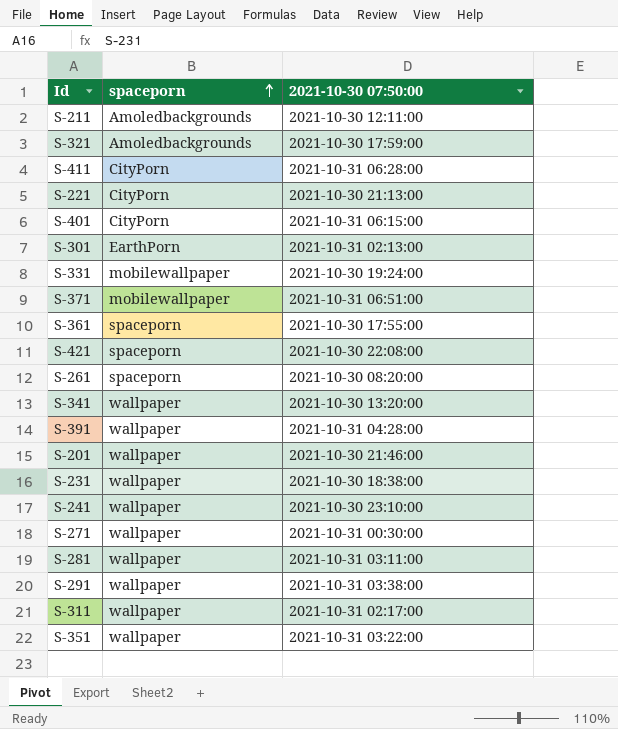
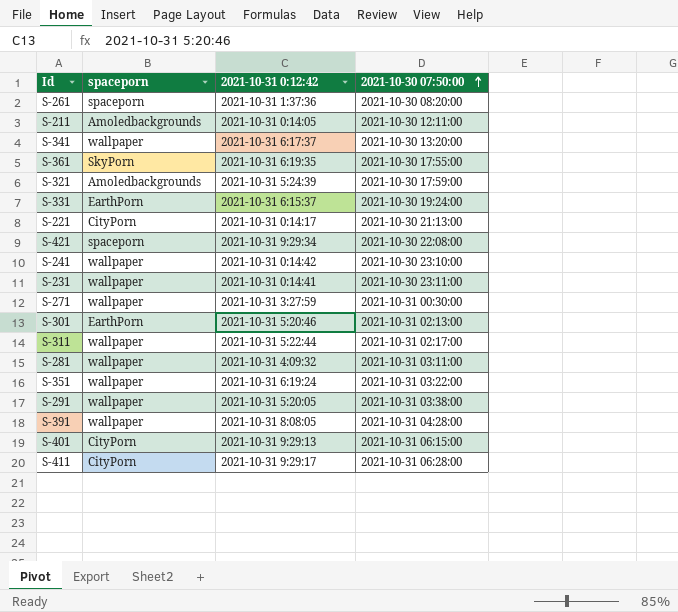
row order: spaceporn ascending -> 2021-10-30 07:50:00 ascending
column 2021-10-31 0:12:42 | position: none -> 3
row S-371: mobilewallpaper | 2021-10-31 06:51:00 -> none
row S-201: wallpaper | 2021-10-30 21:46:00 -> none
S-361 | spaceporn: spaceporn -> SkyPorn
S-331 | spaceporn: mobilewallpaper -> EarthPorn
S-231 | 2021-10-30 07:50:00: 2021-10-30 18:38:00 -> 2021-10-30 23:11:00

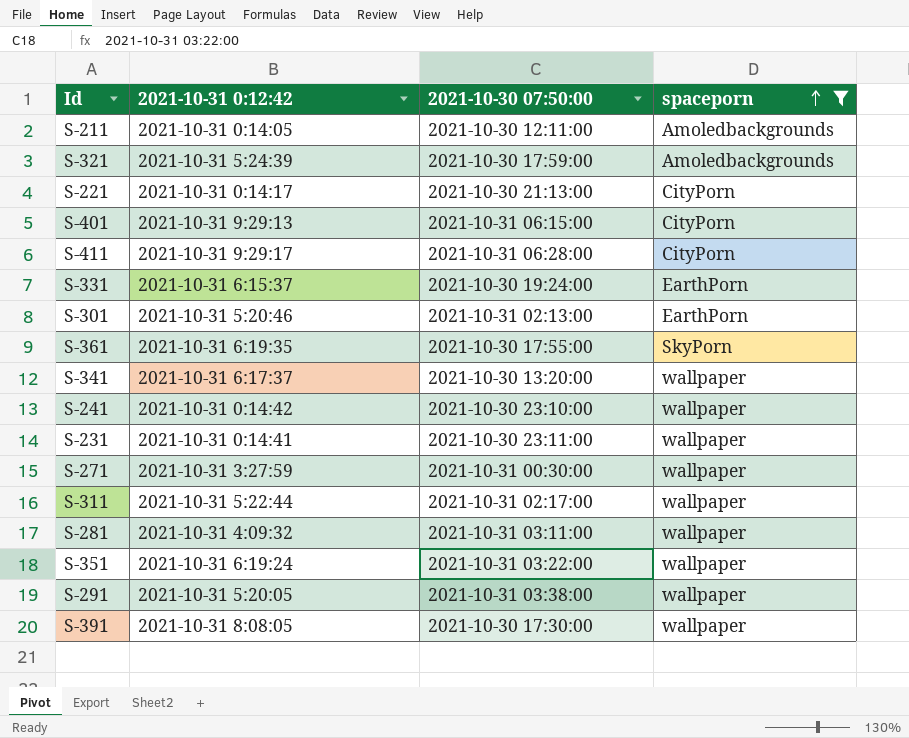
filter: none -> spaceporn != spaceporn
row order: 2021-10-30 07:50:00 ascending -> spaceporn ascending
column spaceporn | position: 2 -> 4
S-391 | 2021-10-30 07:50:00: 2021-10-31 04:28:00 -> 2021-10-30 17:30:00

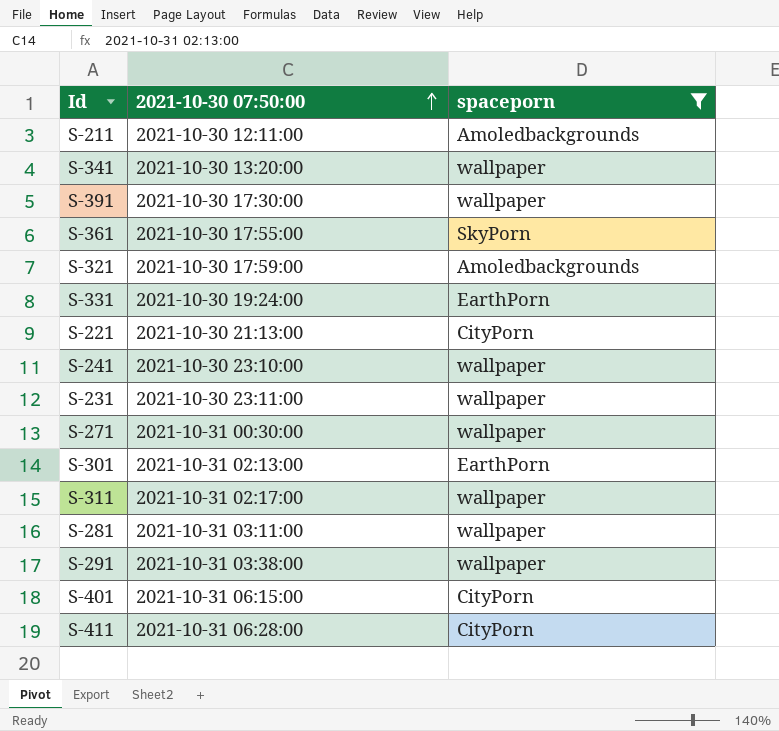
row order: spaceporn ascending -> 2021-10-30 07:50:00 ascending
column 2021-10-31 0:12:42 | position: 2 -> none
row S-351: 2021-10-31 6:19:24 | 2021-10-31 03:22:00 | wallpaper -> none

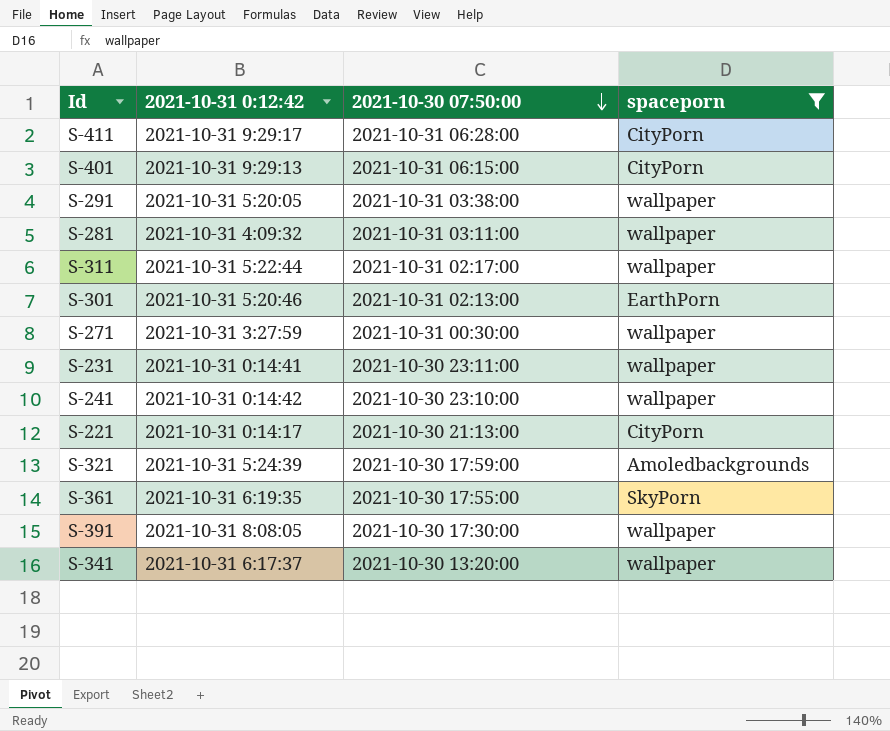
row order: 2021-10-30 07:50:00 ascending -> 2021-10-30 07:50:00 descending
column 2021-10-31 0:12:42 | position: none -> 2
row S-211: 2021-10-30 12:11:00 | Amoledbackgrounds -> none
row S-331: 2021-10-30 19:24:00 | EarthPorn -> none

